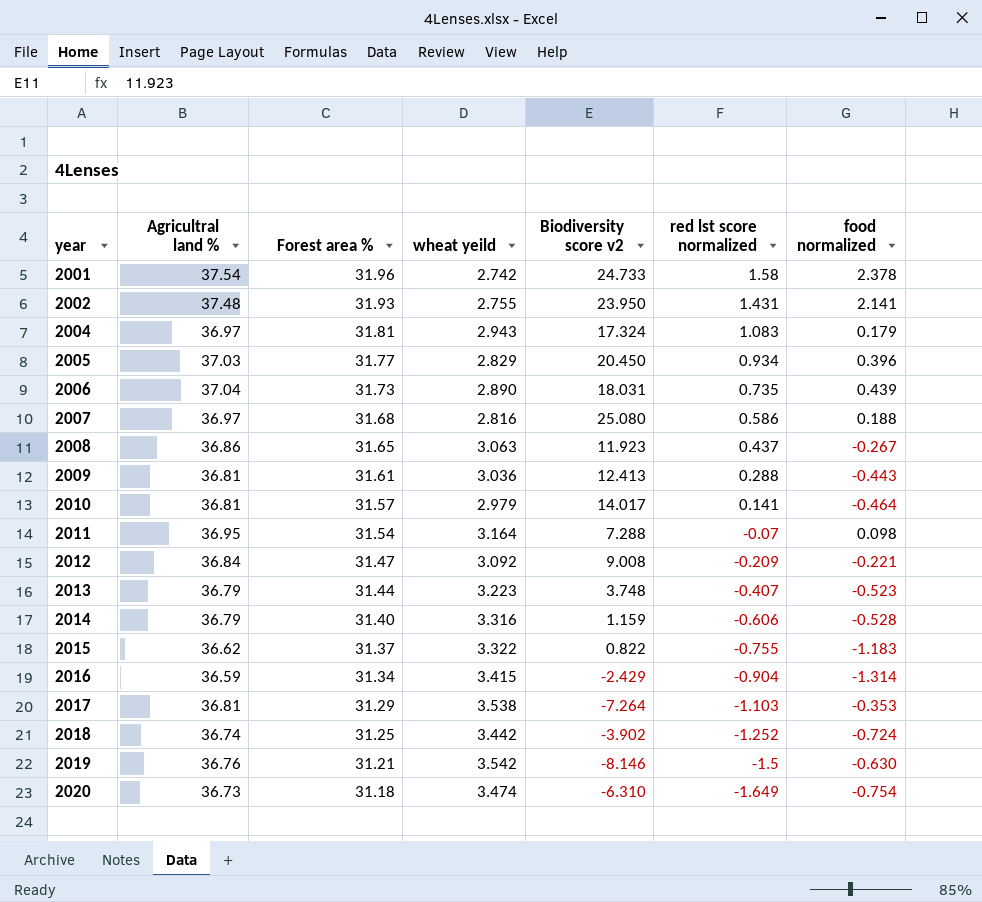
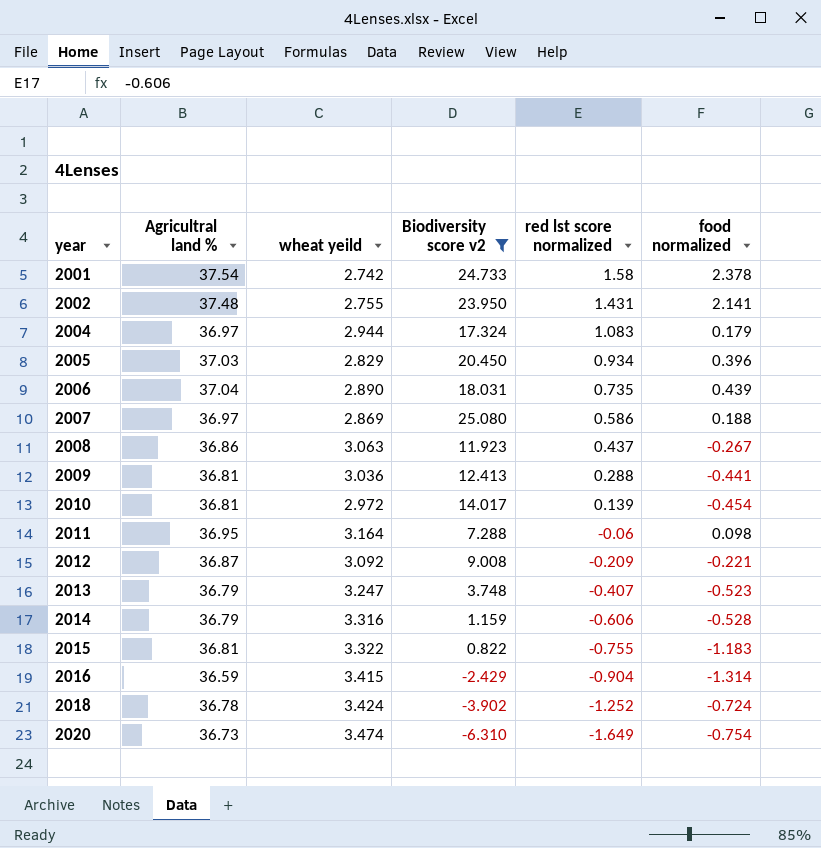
filter: none -> Biodiversity score v2 >= -6.310
column Forest area % | position: 3 -> none
2004 | wheat yeild: 2.943 -> 2.944
2007 | wheat yeild: 2.816 -> 2.869
2009 | food normalized: -0.443 -> -0.441
2010 | wheat yeild: 2.979 -> 2.972
2010 | red lst score normalized: 0.141 -> 0.139
2010 | food normalized: -0.464 -> -0.454
2011 | red lst score normalized: -0.07 -> -0.06
2012 | Agricultral land %: 36.84 -> 36.87
2013 | wheat yeild: 3.223 -> 3.247
2015 | Agricultral land %: 36.62 -> 36.81
2018 | Agricultral land %: 36.74 -> 36.78
2018 | wheat yeild: 3.442 -> 3.424

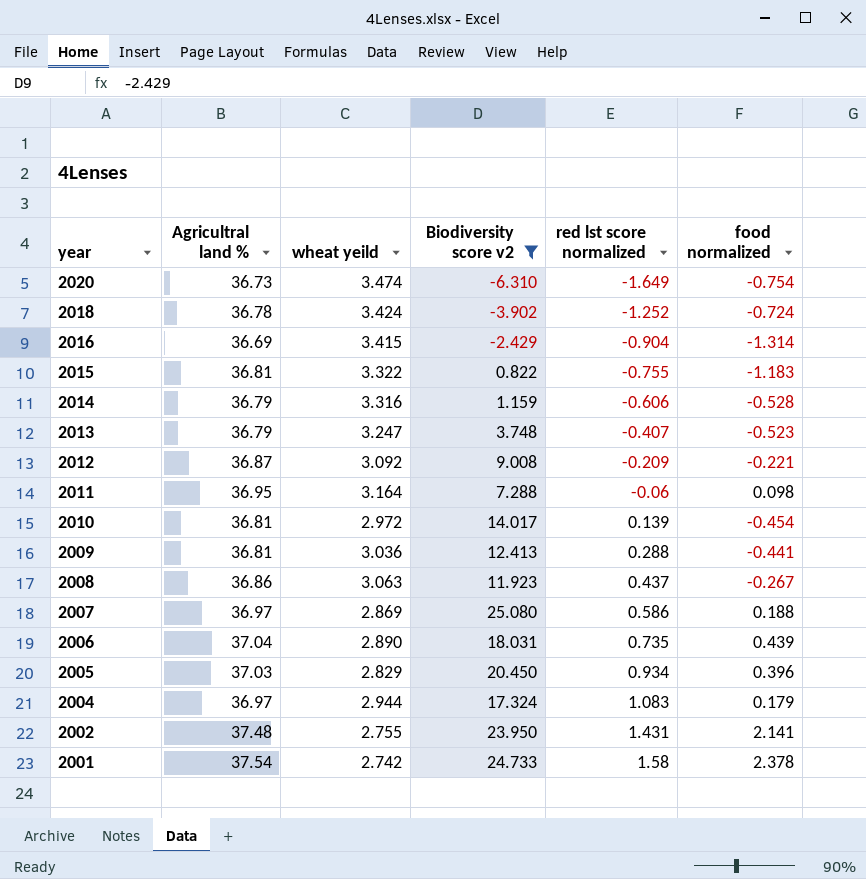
row order: year ascending -> year descending
2016 | Agricultral land %: 36.59 -> 36.69

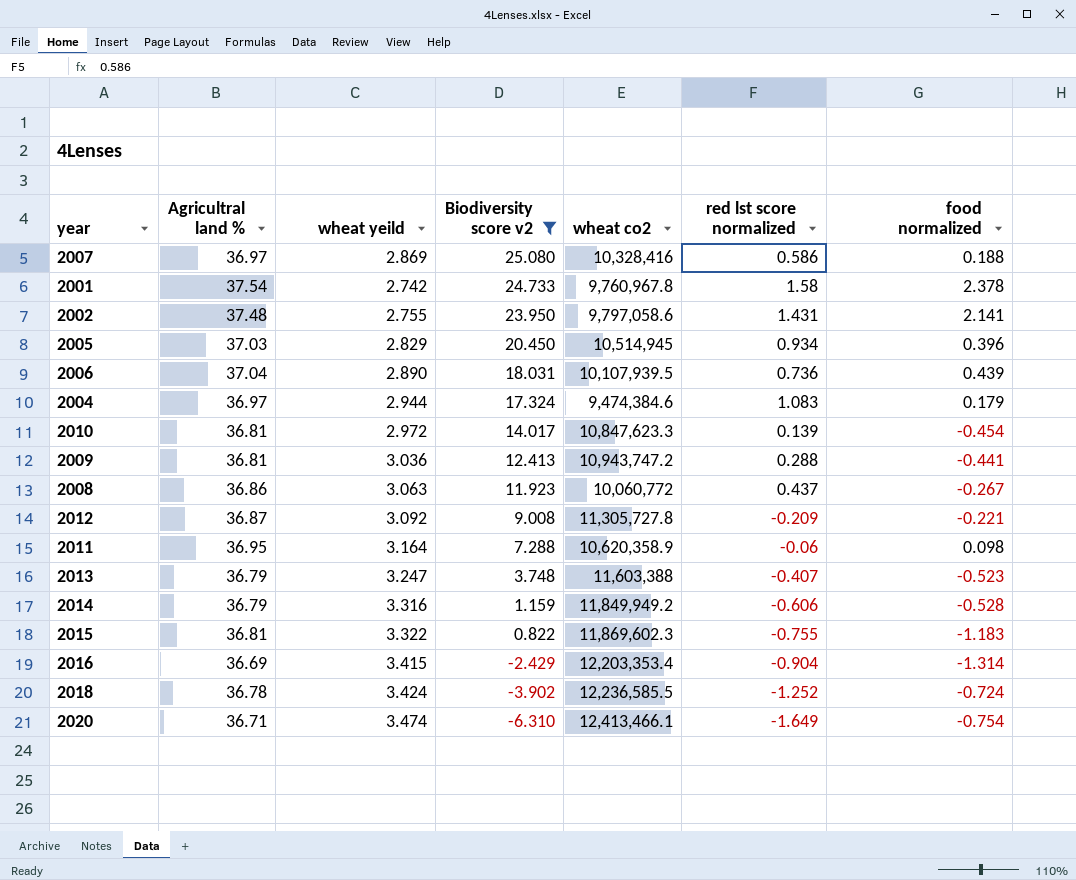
row order: year descending -> Biodiversity score v2 descending
column wheat co2 | position: none -> 5
2006 | red lst score normalized: 0.735 -> 0.736
2020 | Agricultral land %: 36.73 -> 36.71

